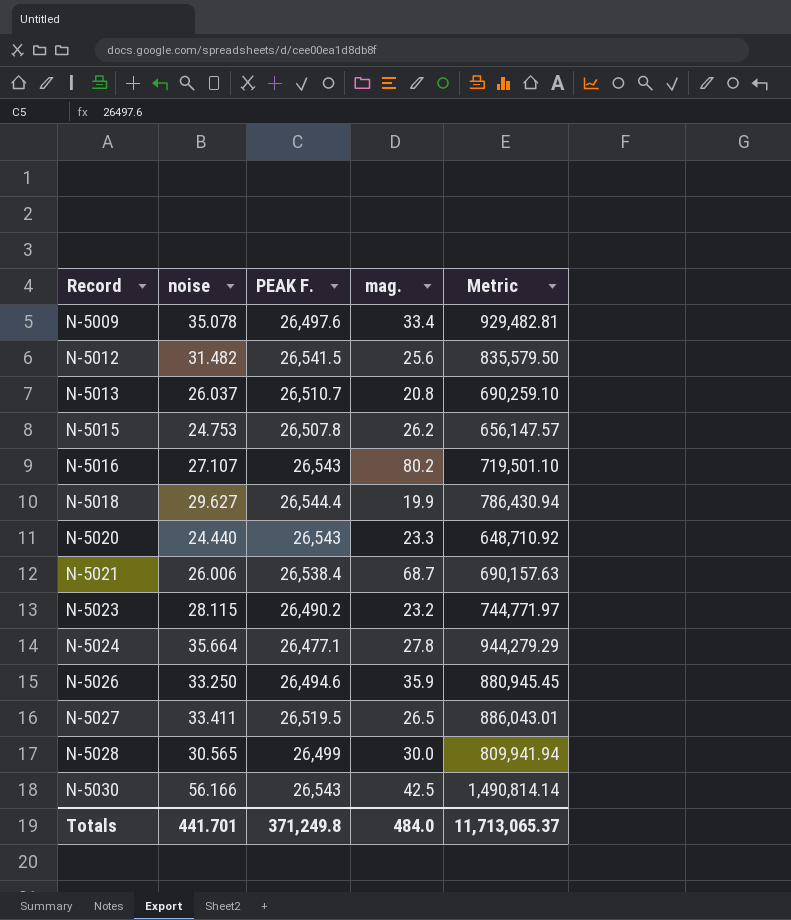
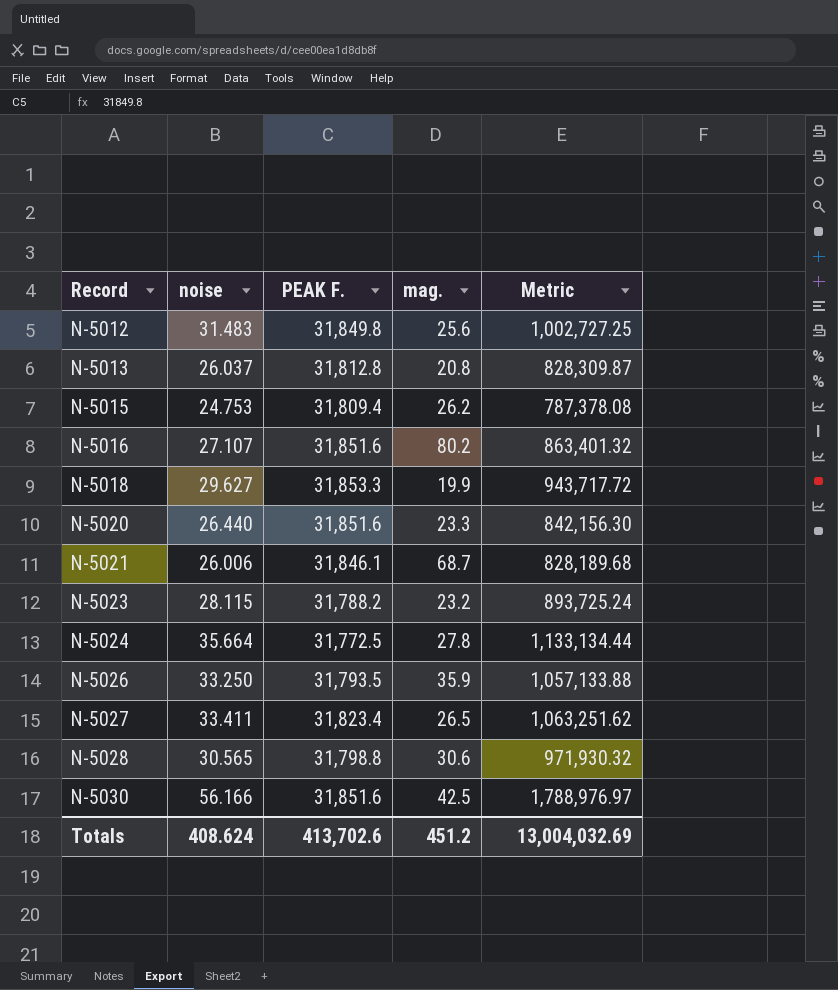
row N-5009: 35.078 | 26,497.6 | 33.4 | 929,482.81 -> none
N-5012 | noise: 31.482 -> 31.483
N-5012 | PEAK F.: 26,541.5 -> 31,849.8
N-5012 | Metric: 835,579.50 -> 1,002,727.25
N-5013 | PEAK F.: 26,510.7 -> 31,812.8
N-5013 | Metric: 690,259.10 -> 828,309.87
N-5015 | PEAK F.: 26,507.8 -> 31,809.4
N-5015 | Metric: 656,147.57 -> 787,378.08
N-5016 | PEAK F.: 26,543 -> 31,851.6
N-5016 | Metric: 719,501.10 -> 863,401.32
N-5018 | PEAK F.: 26,544.4 -> 31,853.3
N-5018 | Metric: 786,430.94 -> 943,717.72
N-5020 | noise: 24.440 -> 26.440
N-5020 | PEAK F.: 26,543 -> 31,851.6
N-5020 | Metric: 648,710.92 -> 842,156.30
N-5021 | PEAK F.: 26,538.4 -> 31,846.1
N-5021 | Metric: 690,157.63 -> 828,189.68
N-5023 | PEAK F.: 26,490.2 -> 31,788.2
N-5023 | Metric: 744,771.97 -> 893,725.24
N-5024 | PEAK F.: 26,477.1 -> 31,772.5
N-5024 | Metric: 944,279.29 -> 1,133,134.44
N-5026 | PEAK F.: 26,494.6 -> 31,793.5
N-5026 | Metric: 880,945.45 -> 1,057,133.88
N-5027 | PEAK F.: 26,519.5 -> 31,823.4
N-5027 | Metric: 886,043.01 -> 1,063,251.62
N-5028 | PEAK F.: 26,499 -> 31,798.8
N-5028 | mag.: 30.0 -> 30.6
N-5028 | Metric: 809,941.94 -> 971,930.32
N-5030 | PEAK F.: 26,543 -> 31,851.6
N-5030 | Metric: 1,490,814.14 -> 1,788,976.97
Totals | noise: 441.701 -> 408.624
Totals | PEAK F.: 371,249.8 -> 413,702.6
Totals | mag.: 484.0 -> 451.2
Totals | Metric: 11,713,065.37 -> 13,004,032.69

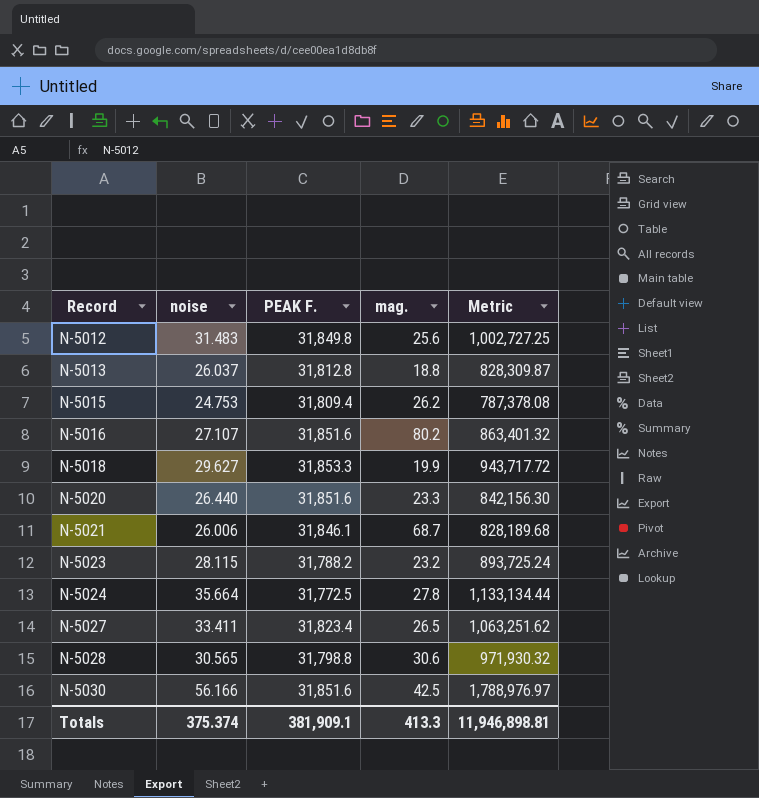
row N-5026: 33.250 | 31,793.5 | 35.9 | 1,057,133.88 -> none
N-5013 | mag.: 20.8 -> 18.8
Totals | noise: 408.624 -> 375.374
Totals | PEAK F.: 413,702.6 -> 381,909.1
Totals | mag.: 451.2 -> 413.3
Totals | Metric: 13,004,032.69 -> 11,946,898.81

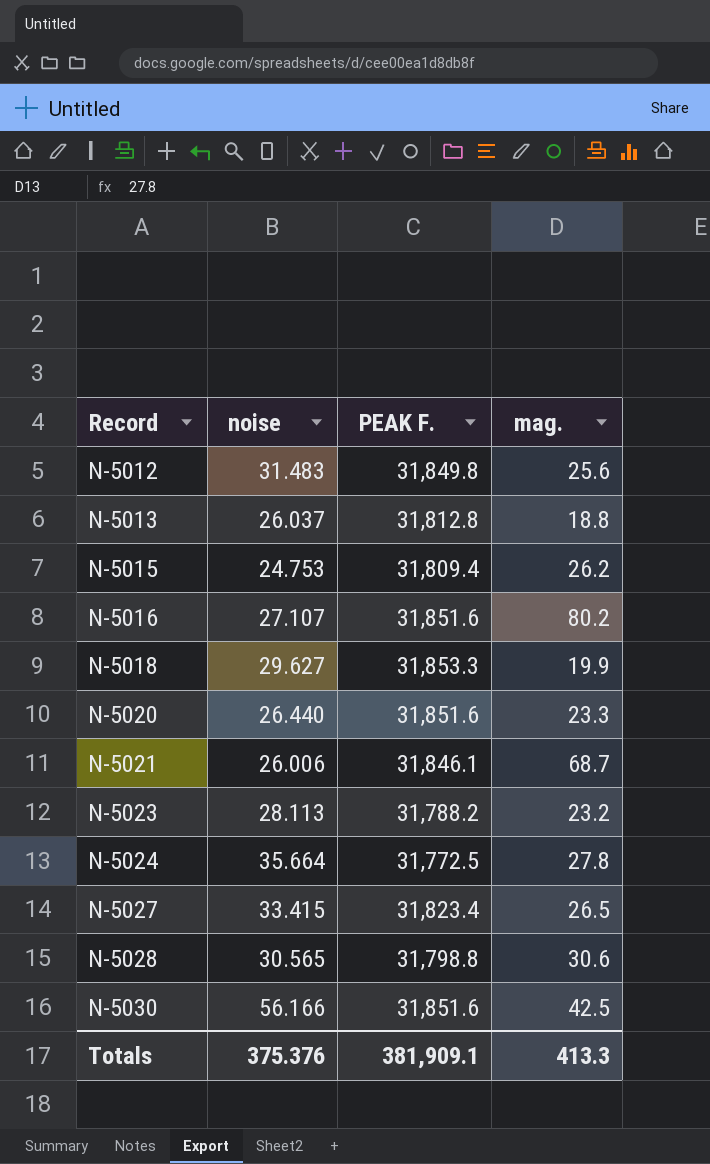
column Metric | formula: [noise] * [PEAK F.] -> none
N-5023 | noise: 28.115 -> 28.113
N-5027 | noise: 33.411 -> 33.415
Totals | noise: 375.374 -> 375.376

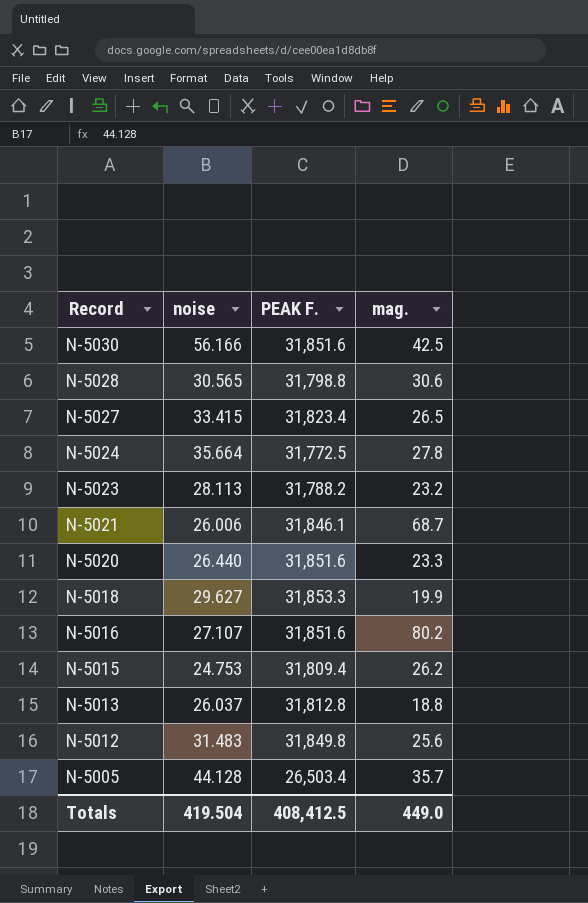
row order: Record ascending -> Record descending
row N-5005: none -> 44.128 | 26,503.4 | 35.7
Totals | noise: 375.376 -> 419.504
Totals | PEAK F.: 381,909.1 -> 408,412.5
Totals | mag.: 413.3 -> 449.0

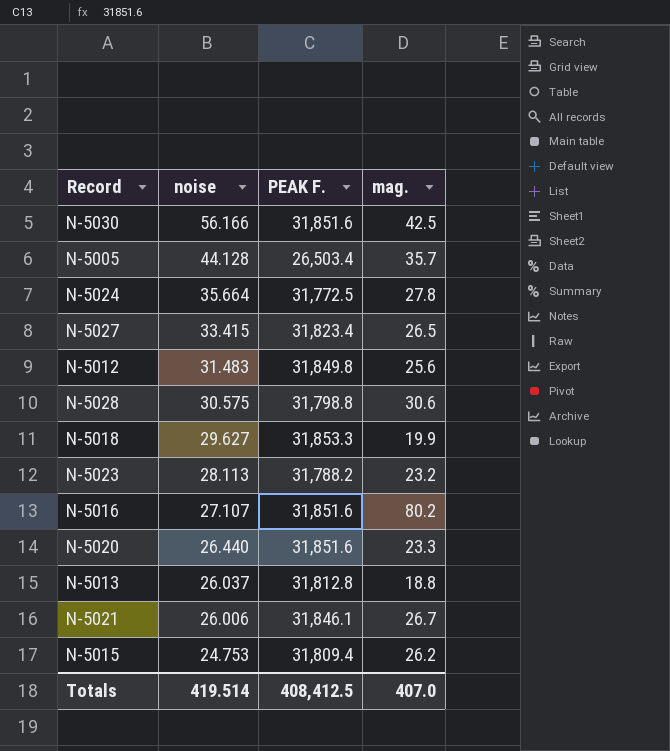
row order: Record descending -> noise descending
N-5028 | noise: 30.565 -> 30.575
N-5021 | mag.: 68.7 -> 26.7
Totals | noise: 419.504 -> 419.514
Totals | mag.: 449.0 -> 407.0

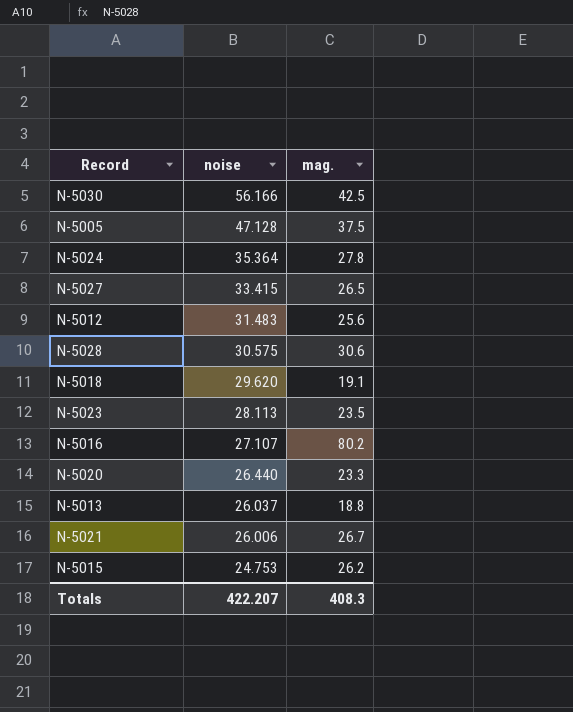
column PEAK F. | position: 3 -> none
N-5005 | noise: 44.128 -> 47.128
N-5005 | mag.: 35.7 -> 37.5
N-5024 | noise: 35.664 -> 35.364
N-5018 | noise: 29.627 -> 29.620
N-5018 | mag.: 19.9 -> 19.1
N-5023 | mag.: 23.2 -> 23.5
Totals | noise: 419.514 -> 422.207
Totals | mag.: 407.0 -> 408.3

